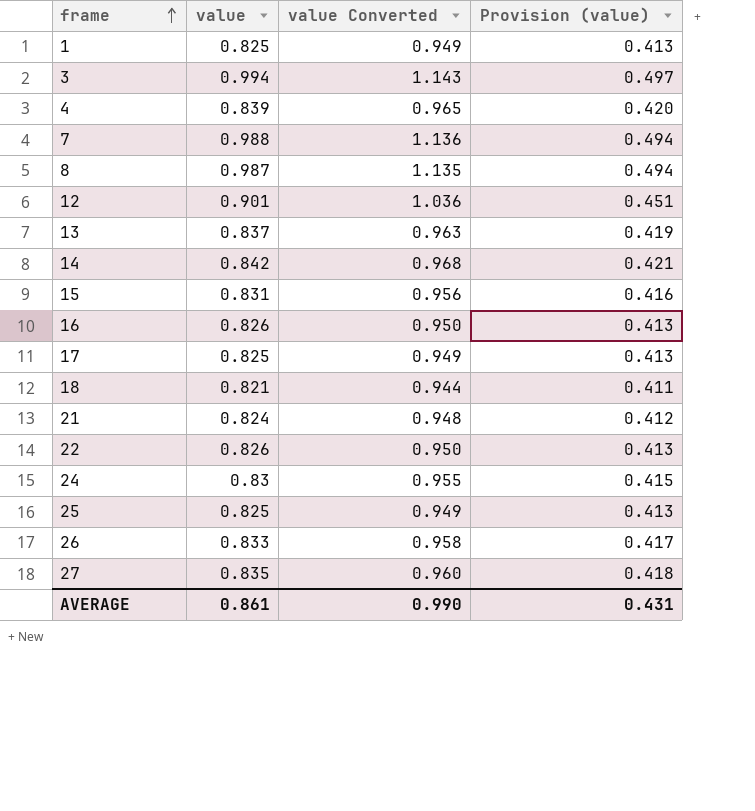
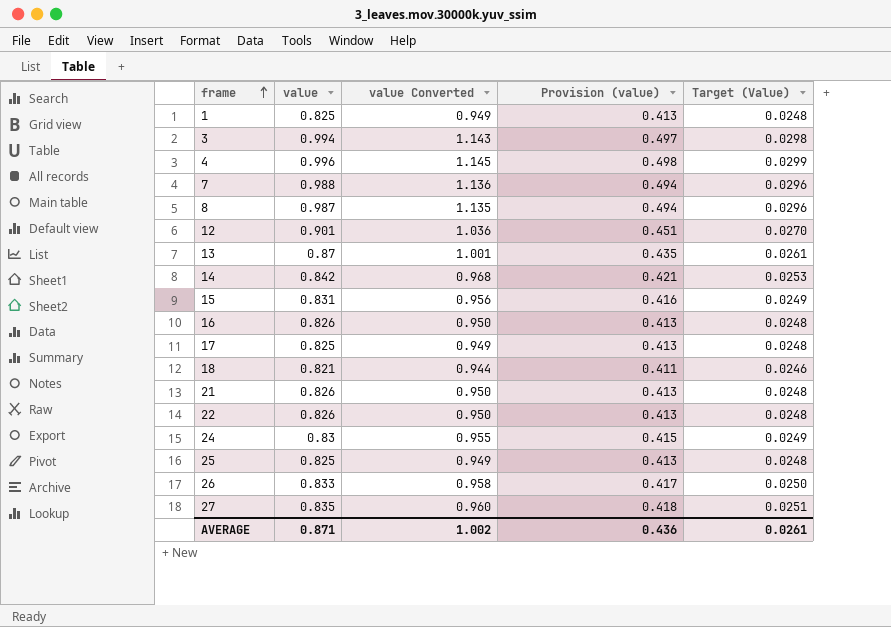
column Target (Value) | formula: none -> [value] * 0.03
4 | value: 0.839 -> 0.996
4 | value Converted: 0.965 -> 1.145
4 | Provision (value): 0.420 -> 0.498
13 | value: 0.837 -> 0.87
13 | value Converted: 0.963 -> 1.001
13 | Provision (value): 0.419 -> 0.435
21 | value: 0.824 -> 0.826
21 | value Converted: 0.948 -> 0.950
21 | Provision (value): 0.412 -> 0.413
AVERAGE | value: 0.861 -> 0.871
AVERAGE | value Converted: 0.990 -> 1.002
AVERAGE | Provision (value): 0.431 -> 0.436

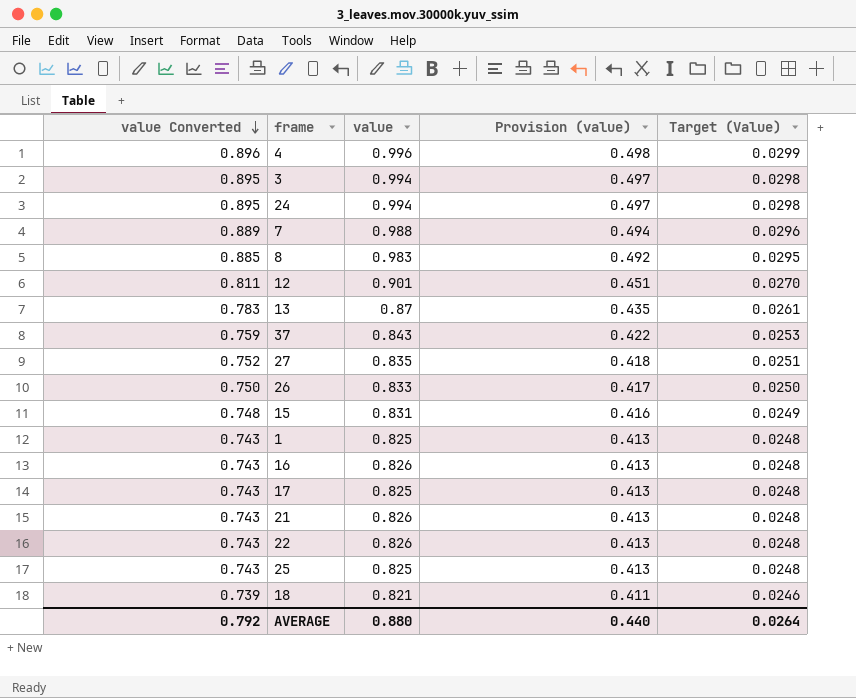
row order: frame ascending -> value Converted descending
column value Converted | formula: [value] * 1.15 -> [value] * 0.9
column value Converted | position: 3 -> 1
row 14: 0.842 | 0.968 | 0.421 | 0.0253 -> none
24 | value: 0.83 -> 0.994
24 | Provision (value): 0.415 -> 0.497
24 | Target (Value): 0.0249 -> 0.0298
8 | value: 0.987 -> 0.983
8 | Provision (value): 0.494 -> 0.492
8 | Target (Value): 0.0296 -> 0.0295
row 37: none -> 0.759 | 0.843 | 0.422 | 0.0253
AVERAGE | value Converted: 1.002 -> 0.792
AVERAGE | value: 0.871 -> 0.880
AVERAGE | Provision (value): 0.436 -> 0.440
AVERAGE | Target (Value): 0.0261 -> 0.0264

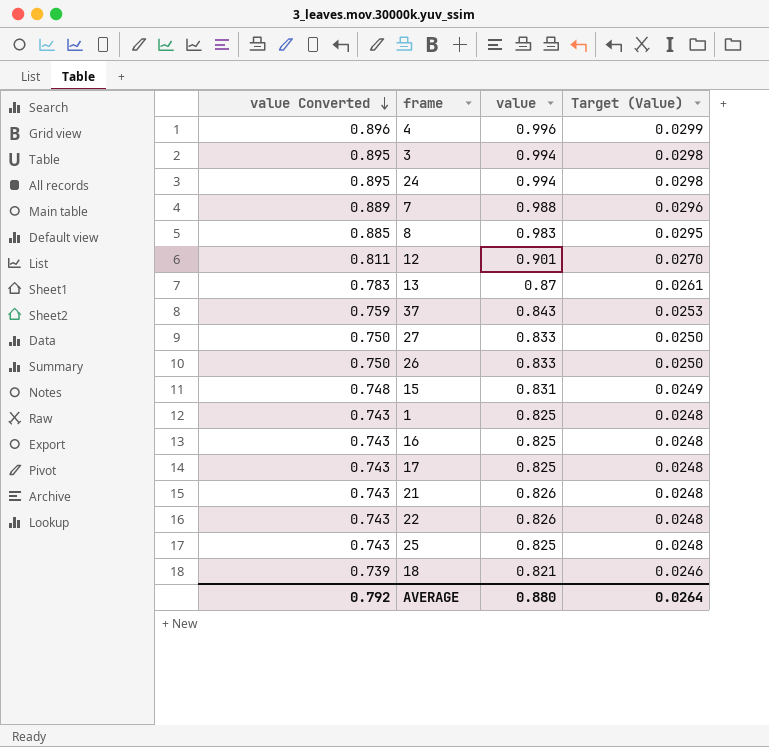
column Provision (value) | formula: [value] * 0.5 -> none
27 | value Converted: 0.752 -> 0.750
27 | value: 0.835 -> 0.833
27 | Target (Value): 0.0251 -> 0.0250
16 | value: 0.826 -> 0.825

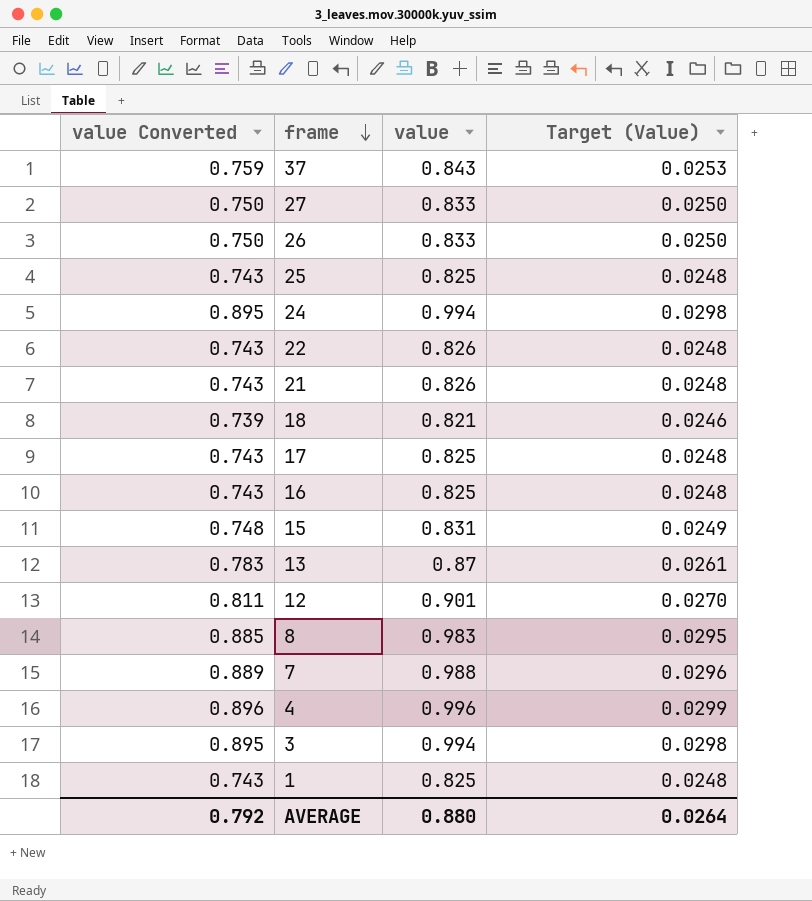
row order: value Converted descending -> frame descending

